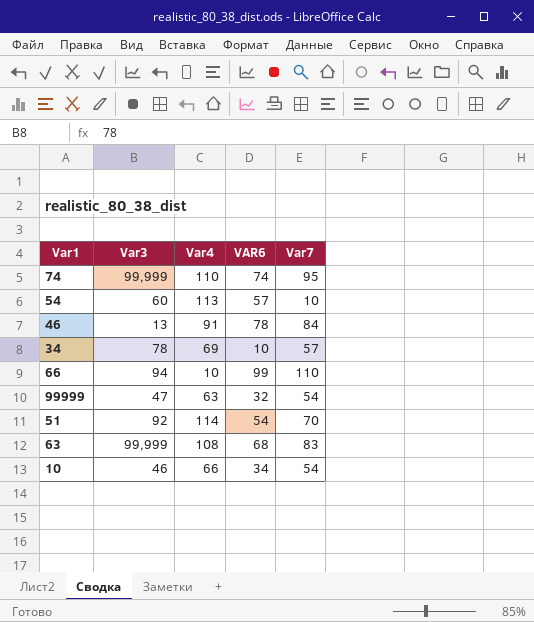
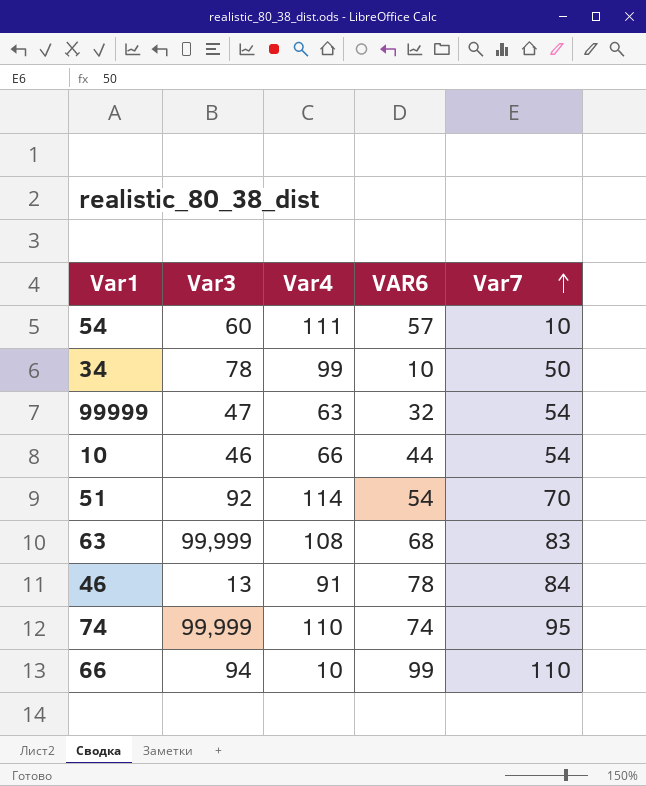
row order: none -> Var7 ascending
54 | Var4: 113 -> 111
34 | Var4: 69 -> 99
34 | Var7: 57 -> 50
10 | VAR6: 34 -> 44

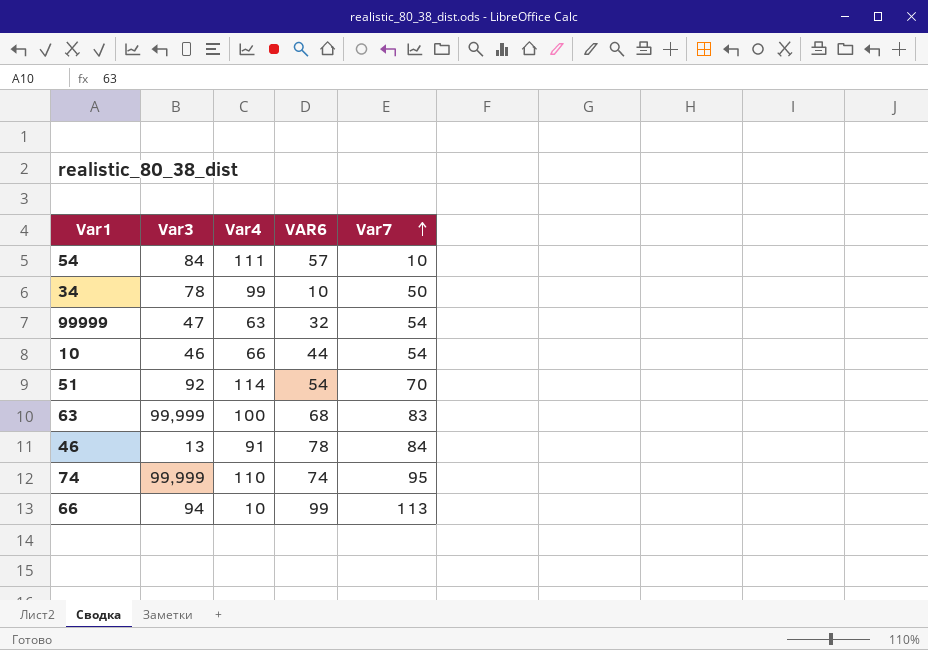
54 | Var3: 60 -> 84
63 | Var4: 108 -> 100
66 | Var7: 110 -> 113

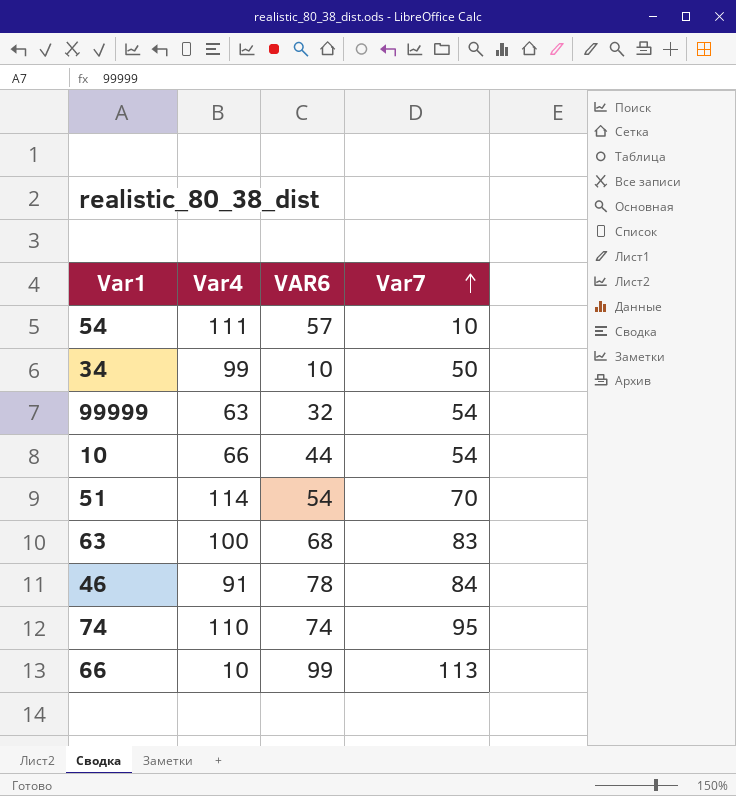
column Var3 | position: 2 -> none

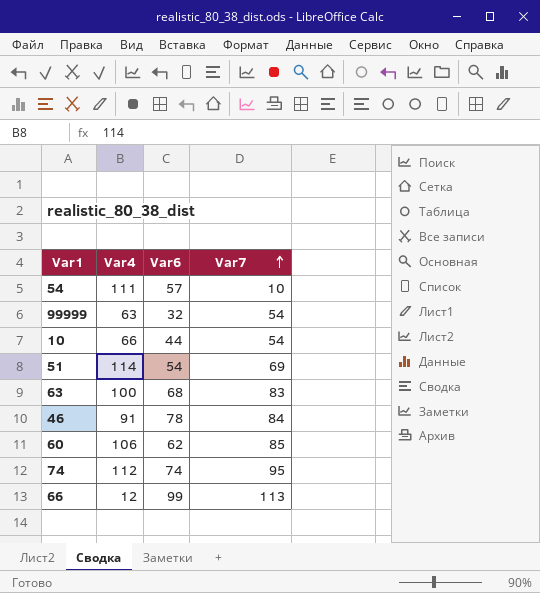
column name: VAR6 -> Var6
row 34: 99 | 10 | 50 -> none
51 | Var7: 70 -> 69
row 60: none -> 106 | 62 | 85
74 | Var4: 110 -> 112
66 | Var4: 10 -> 12

